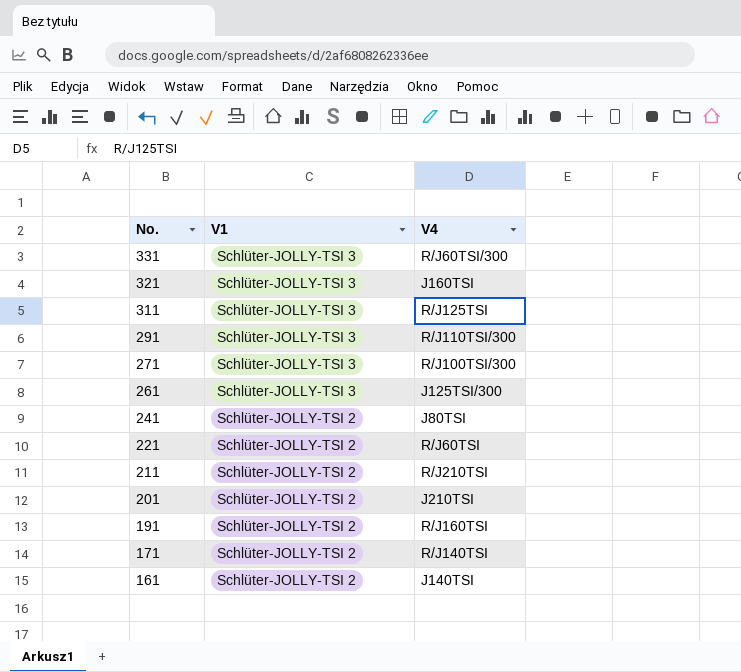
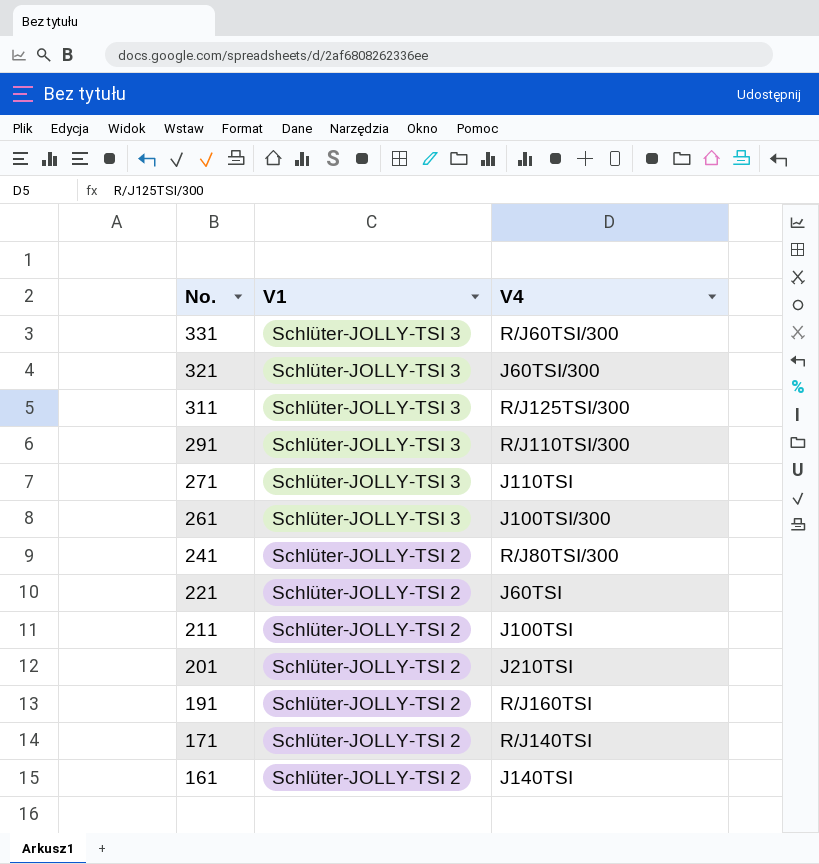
321 | V4: J160TSI -> J60TSI/300
311 | V4: R/J125TSI -> R/J125TSI/300
271 | V4: R/J100TSI/300 -> J110TSI
261 | V4: J125TSI/300 -> J100TSI/300
241 | V4: J80TSI -> R/J80TSI/300
221 | V4: R/J60TSI -> J60TSI
211 | V4: R/J210TSI -> J100TSI

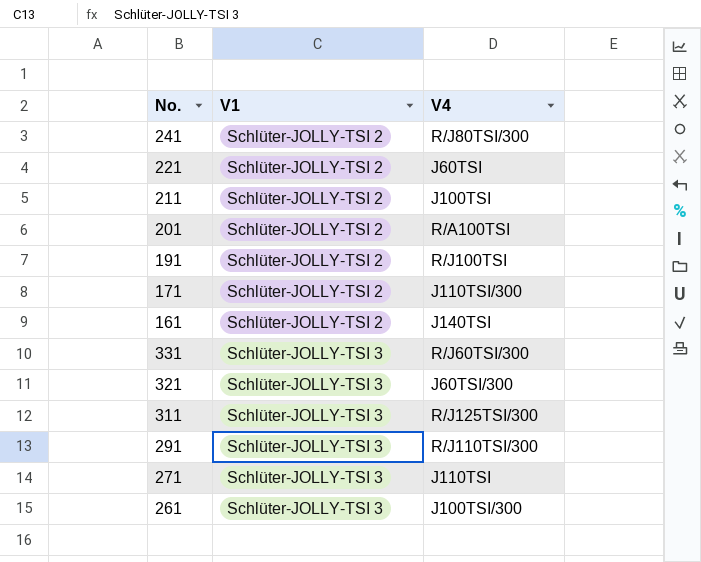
row order: No. descending -> V1 ascending
201 | V4: J210TSI -> R/A100TSI
191 | V4: R/J160TSI -> R/J100TSI
171 | V4: R/J140TSI -> J110TSI/300

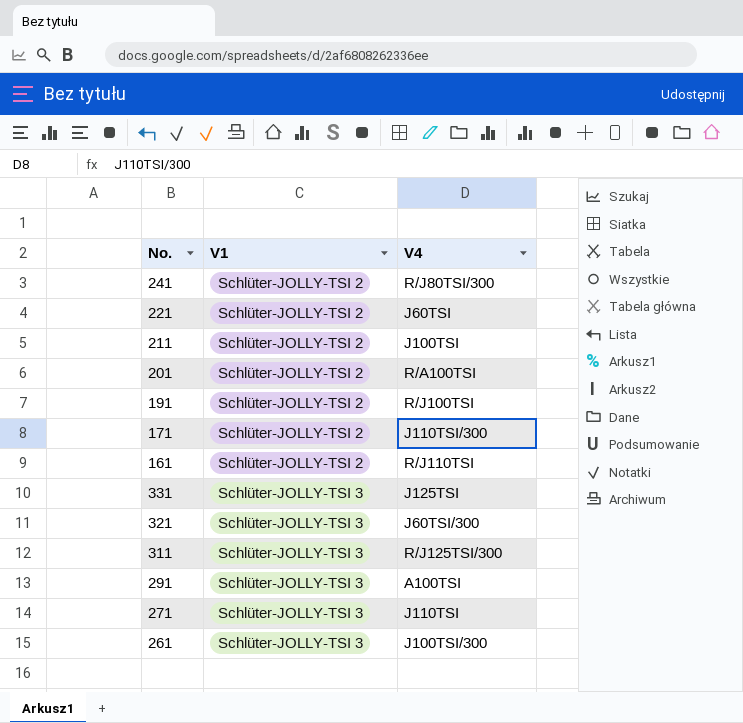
161 | V4: J140TSI -> R/J110TSI
331 | V4: R/J60TSI/300 -> J125TSI
291 | V4: R/J110TSI/300 -> A100TSI

